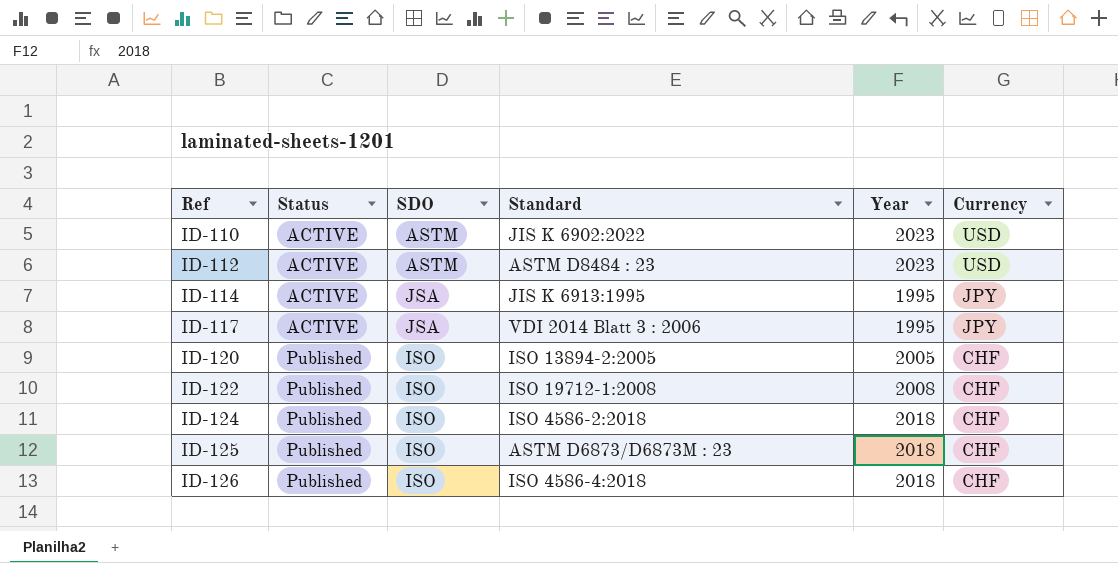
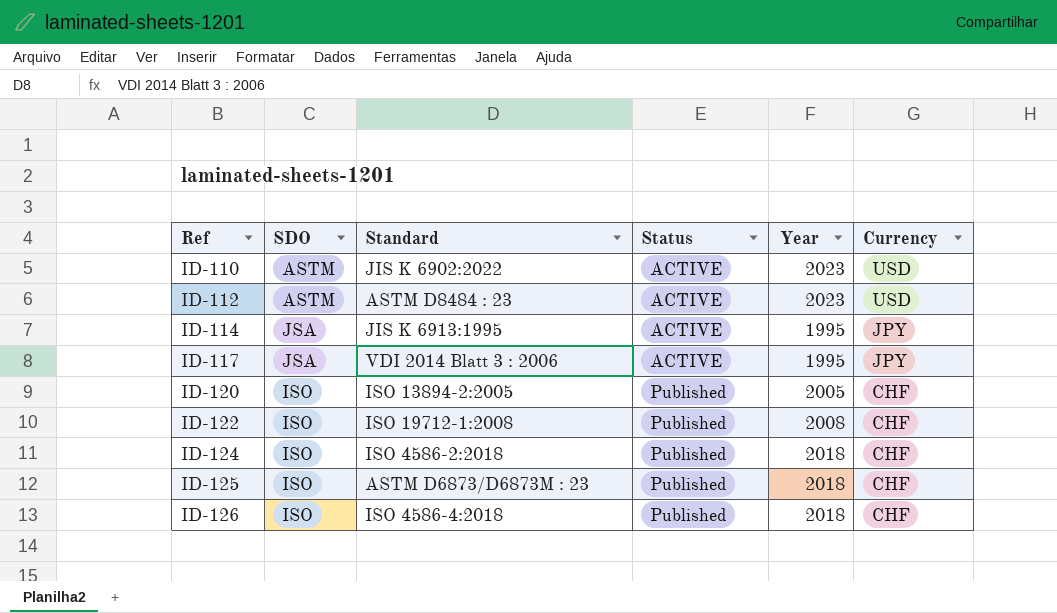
column Status | position: 2 -> 4

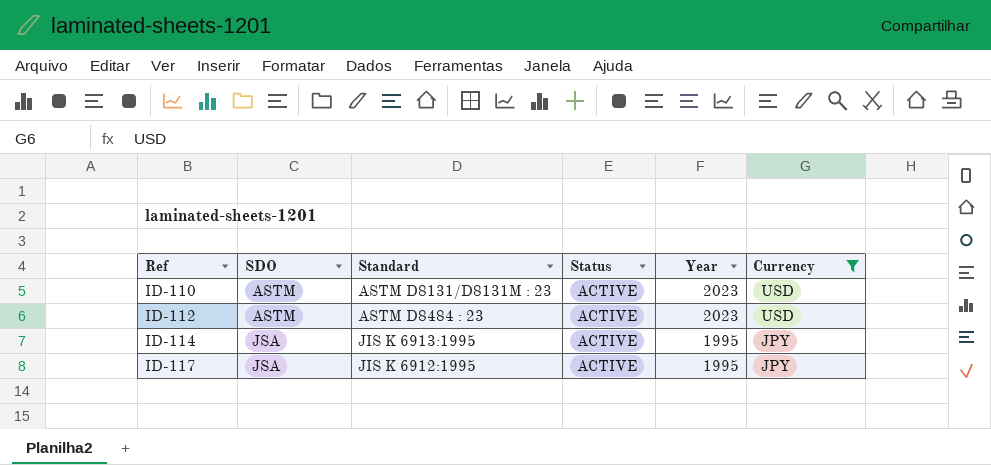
filter: none -> Currency != CHF
ID-110 | Standard: JIS K 6902:2022 -> ASTM D8131/D8131M : 23
ID-117 | Standard: VDI 2014 Blatt 3 : 2006 -> JIS K 6912:1995

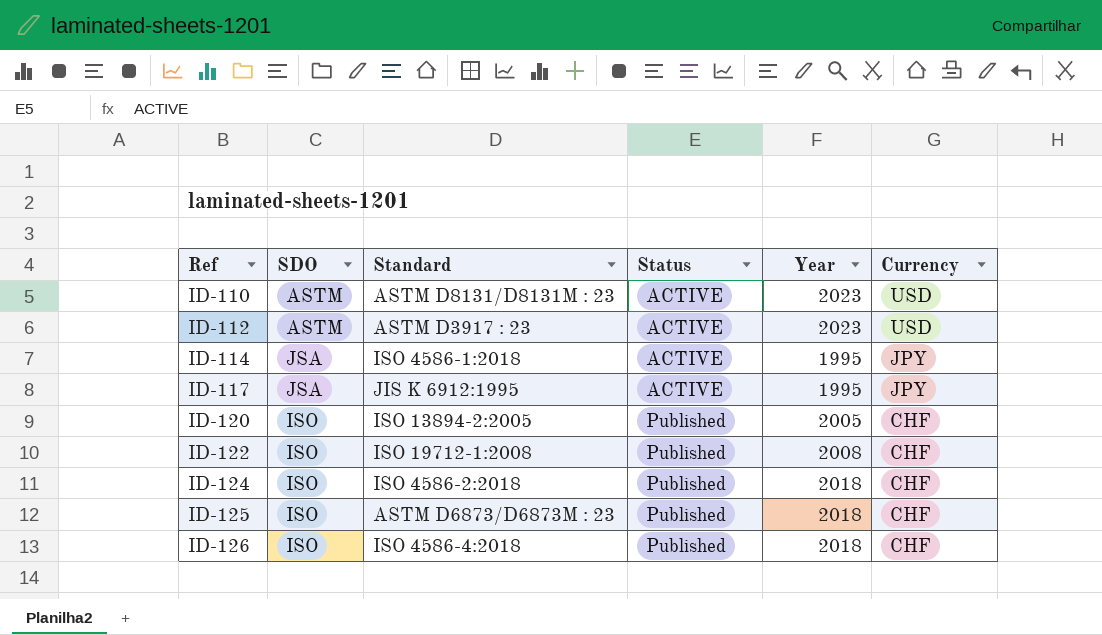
filter: Currency != CHF -> none
ID-112 | Standard: ASTM D8484 : 23 -> ASTM D3917 : 23
ID-114 | Standard: JIS K 6913:1995 -> ISO 4586-1:2018

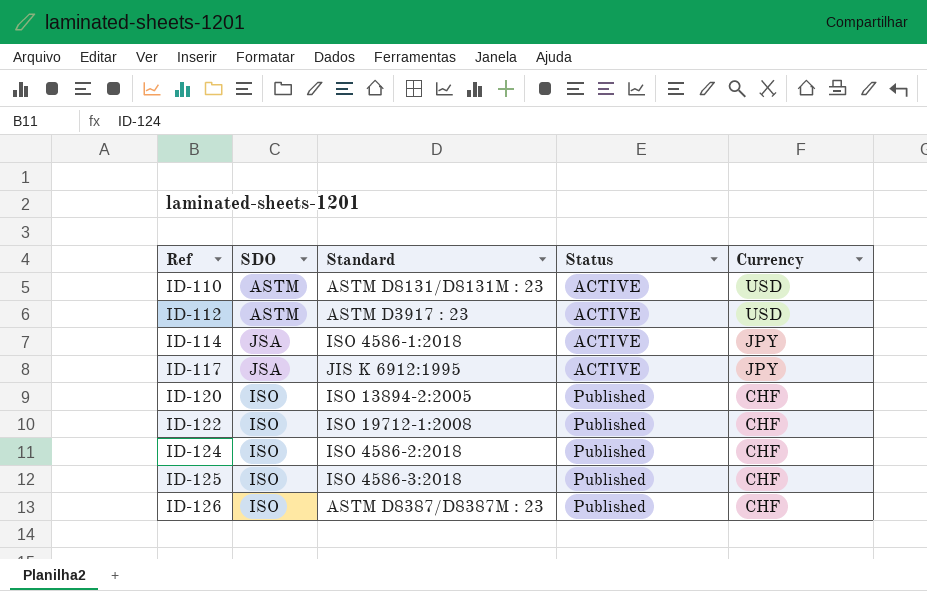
column Year | position: 5 -> none
ID-125 | Standard: ASTM D6873/D6873M : 23 -> ISO 4586-3:2018
ID-126 | Standard: ISO 4586-4:2018 -> ASTM D8387/D8387M : 23

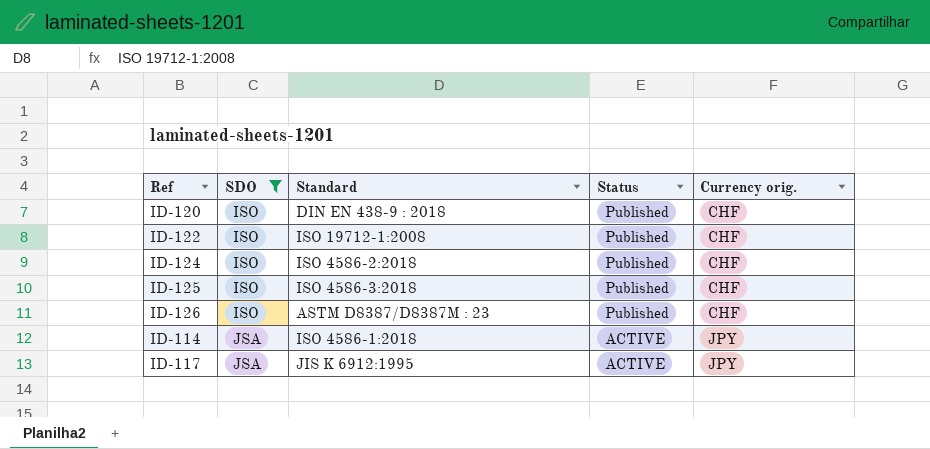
filter: none -> SDO != ASTM
row order: Ref ascending -> SDO ascending
column name: Currency -> Currency orig.
ID-120 | Standard: ISO 13894-2:2005 -> DIN EN 438-9 : 2018

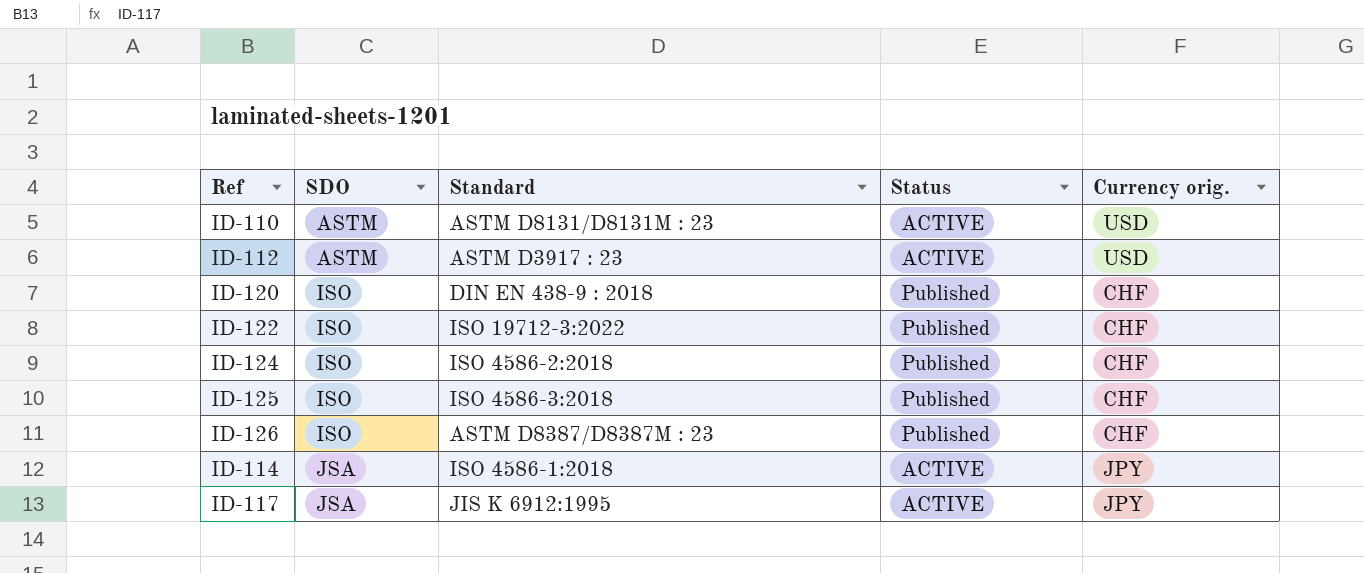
filter: SDO != ASTM -> none
ID-122 | Standard: ISO 19712-1:2008 -> ISO 19712-3:2022

